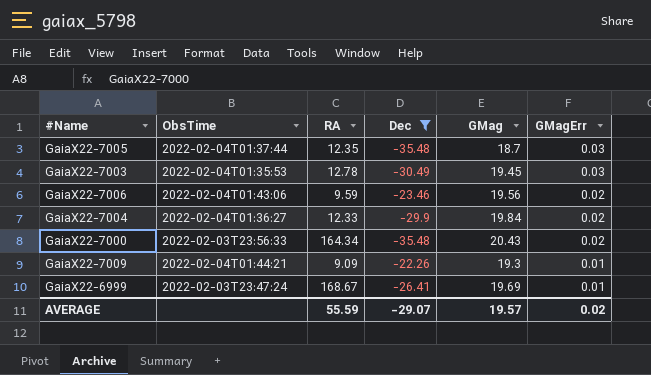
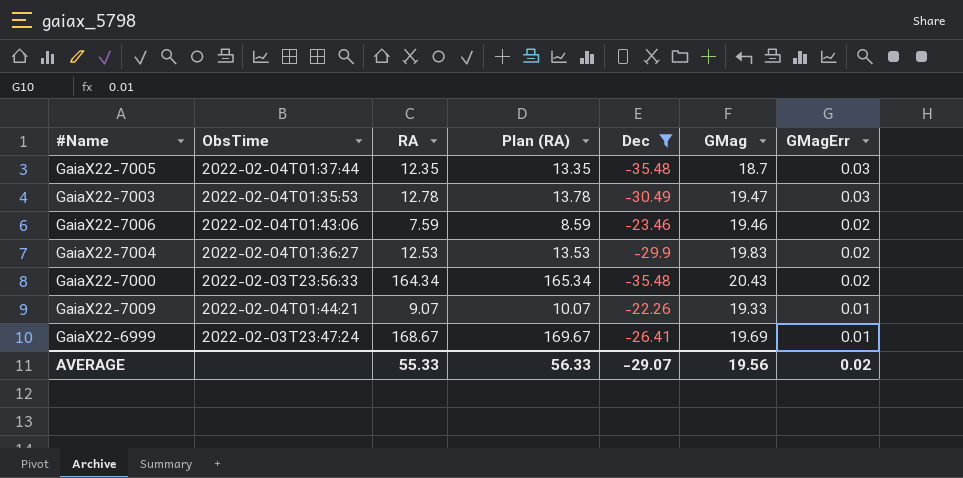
column Plan (RA) | formula: none -> [RA] + 1
GaiaX22-7003 | GMag: 19.45 -> 19.47
GaiaX22-7006 | RA: 9.59 -> 7.59
GaiaX22-7006 | GMag: 19.56 -> 19.46
GaiaX22-7004 | RA: 12.33 -> 12.53
GaiaX22-7004 | GMag: 19.84 -> 19.83
GaiaX22-7009 | RA: 9.09 -> 9.07
GaiaX22-7009 | GMag: 19.3 -> 19.33
AVERAGE | RA: 55.59 -> 55.33
AVERAGE | GMag: 19.57 -> 19.56

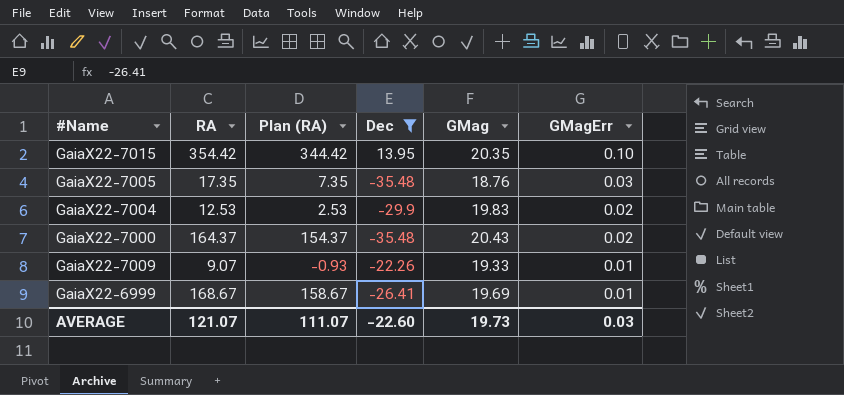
column ObsTime | position: 2 -> none
column Plan (RA) | formula: [RA] + 1 -> [RA] - 10
row GaiaX22-7003: 2022-02-04T01:35:53 | 12.78 | 13.78 | -30.49 | 19.47 | 0.03 -> none
row GaiaX22-7006: 2022-02-04T01:43:06 | 7.59 | 8.59 | -23.46 | 19.46 | 0.02 -> none
row GaiaX22-7015: none -> 354.42 | 344.42 | 13.95 | 20.35 | 0.10
GaiaX22-7005 | RA: 12.35 -> 17.35
GaiaX22-7005 | GMag: 18.7 -> 18.76
GaiaX22-7000 | RA: 164.34 -> 164.37
AVERAGE | RA: 55.33 -> 121.07
AVERAGE | Plan (RA): 56.33 -> 111.07
AVERAGE | Dec: -29.07 -> -22.60
AVERAGE | GMag: 19.56 -> 19.73
AVERAGE | GMagErr: 0.02 -> 0.03

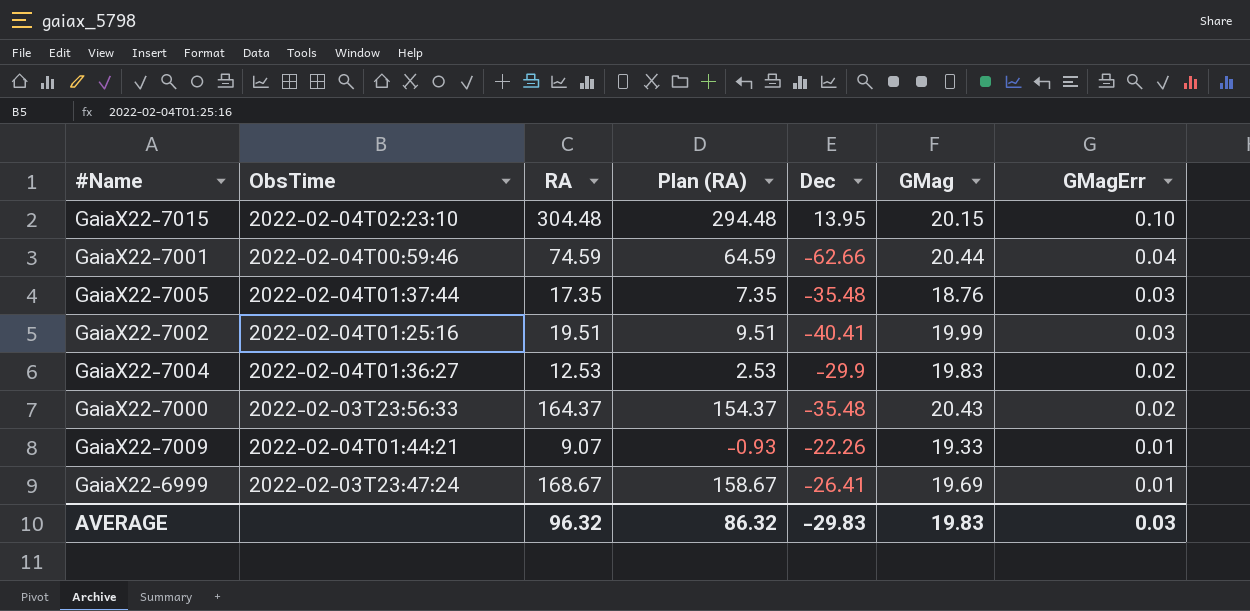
filter: Dec >= -35.48 -> none
column ObsTime | position: none -> 2
GaiaX22-7015 | RA: 354.42 -> 304.48
GaiaX22-7015 | Plan (RA): 344.42 -> 294.48
GaiaX22-7015 | GMag: 20.35 -> 20.15
AVERAGE | RA: 121.07 -> 96.32
AVERAGE | Plan (RA): 111.07 -> 86.32
AVERAGE | Dec: -22.60 -> -29.83
AVERAGE | GMag: 19.73 -> 19.83

